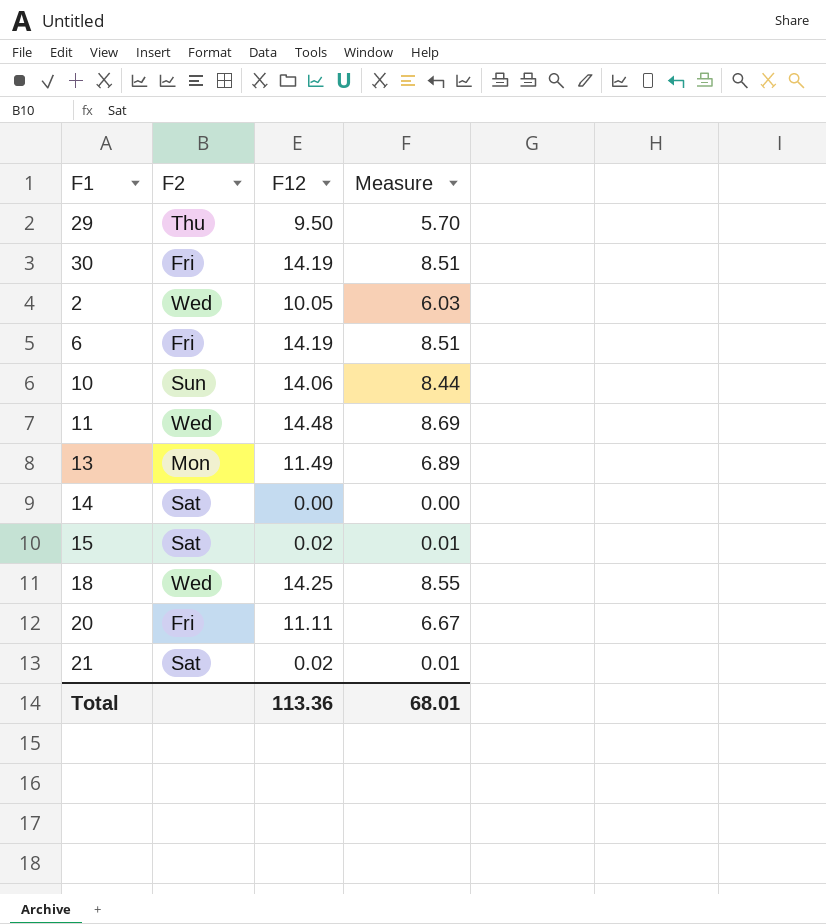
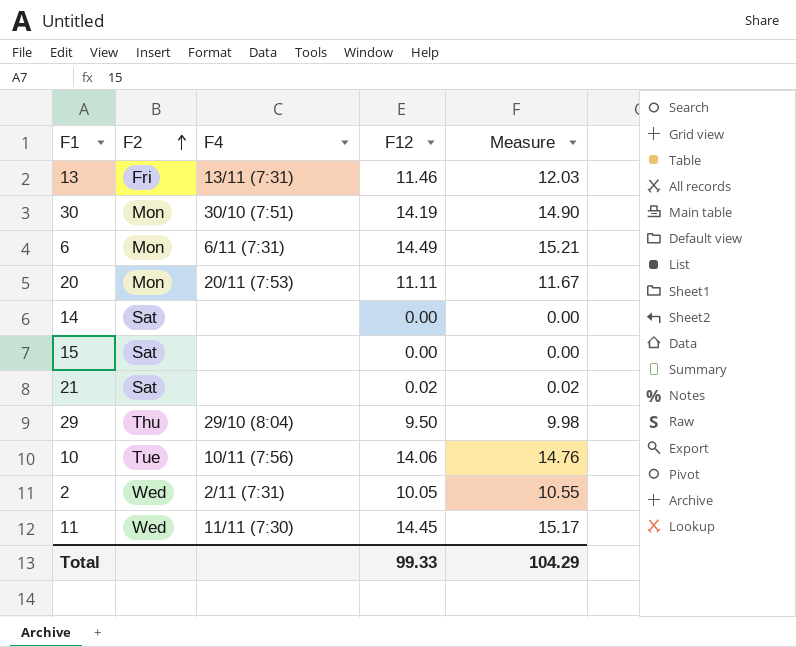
row order: none -> F2 ascending
column F4 | position: none -> 3
column Measure | formula: [F12] * 0.6 -> [F12] * 1.05
row 18: Wed | 14.25 | 8.55 -> none
13 | F2: Mon -> Fri
13 | F12: 11.49 -> 11.46
30 | F2: Fri -> Mon
6 | F2: Fri -> Mon
6 | F12: 14.19 -> 14.49
20 | F2: Fri -> Mon
15 | F12: 0.02 -> 0.00
10 | F2: Sun -> Tue
11 | F12: 14.48 -> 14.45
Total | F12: 113.36 -> 99.33
Total | Measure: 68.01 -> 104.29

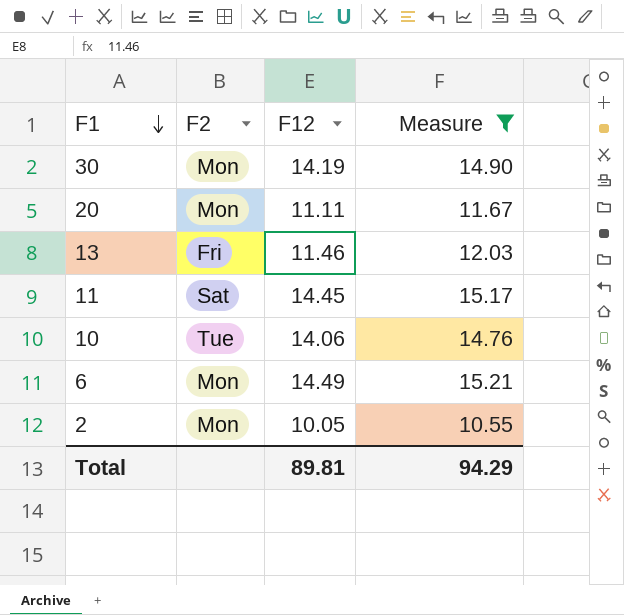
filter: none -> Measure >= 10.55
row order: F2 ascending -> F1 descending
column F4 | position: 3 -> none
11 | F2: Wed -> Sat
2 | F2: Wed -> Mon
Total | F12: 99.33 -> 89.81
Total | Measure: 104.29 -> 94.29

